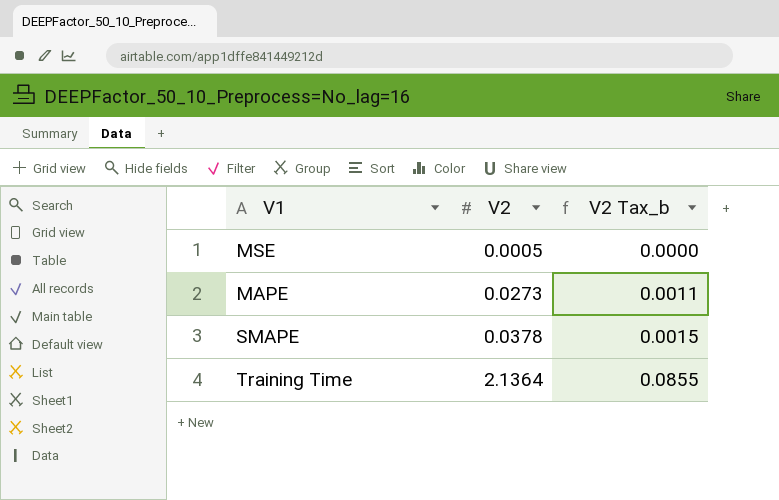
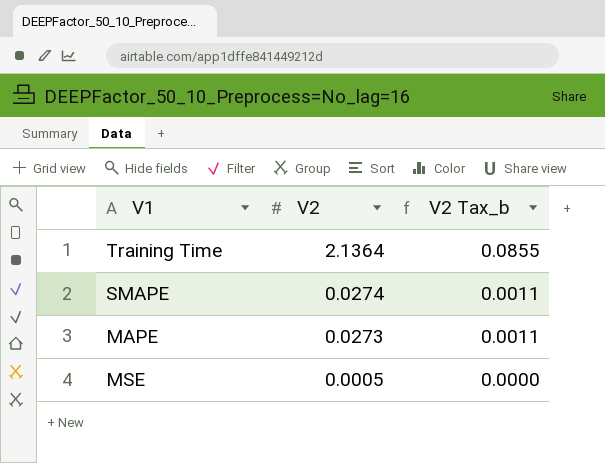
row order: V2 ascending -> V2 descending
SMAPE | V2: 0.0378 -> 0.0274
SMAPE | V2 Tax_b: 0.0015 -> 0.0011

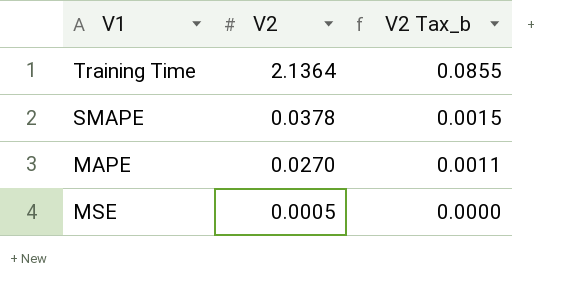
SMAPE | V2: 0.0274 -> 0.0378
SMAPE | V2 Tax_b: 0.0011 -> 0.0015
MAPE | V2: 0.0273 -> 0.0270

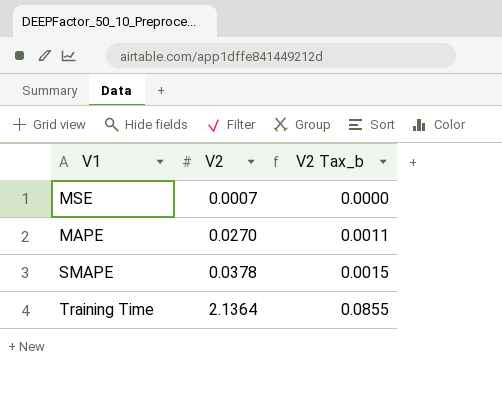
row order: V2 descending -> V2 ascending
MSE | V2: 0.0005 -> 0.0007

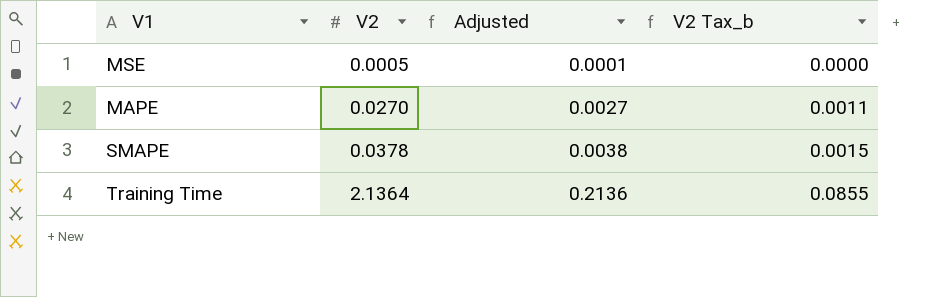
column Adjusted | formula: none -> [V2] * 0.1
MSE | V2: 0.0007 -> 0.0005

